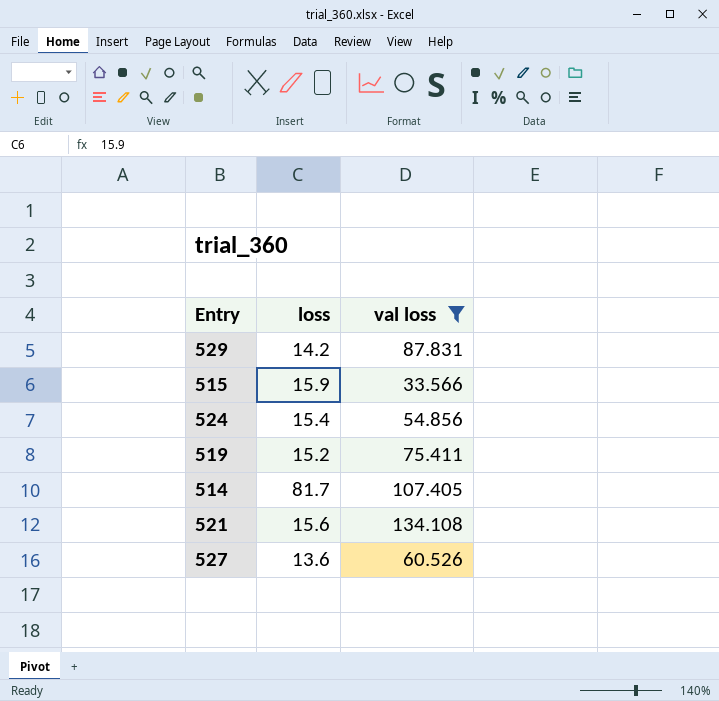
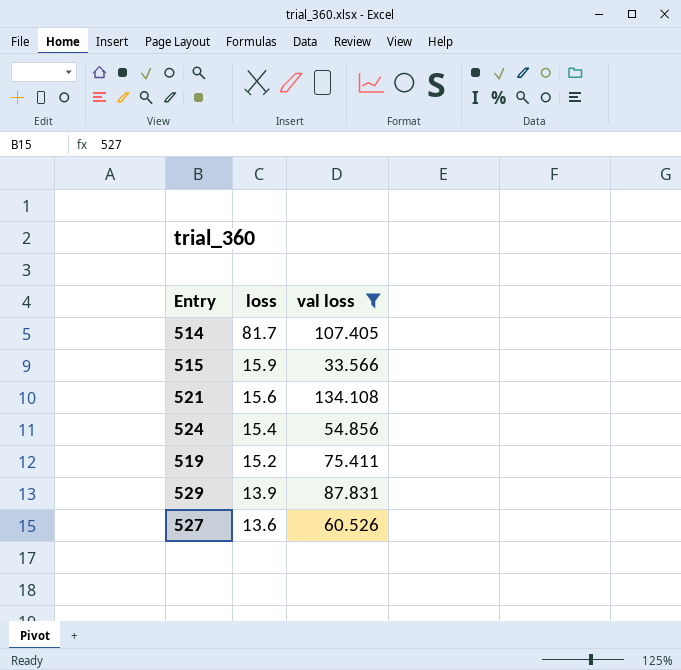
row order: none -> loss descending
529 | loss: 14.2 -> 13.9

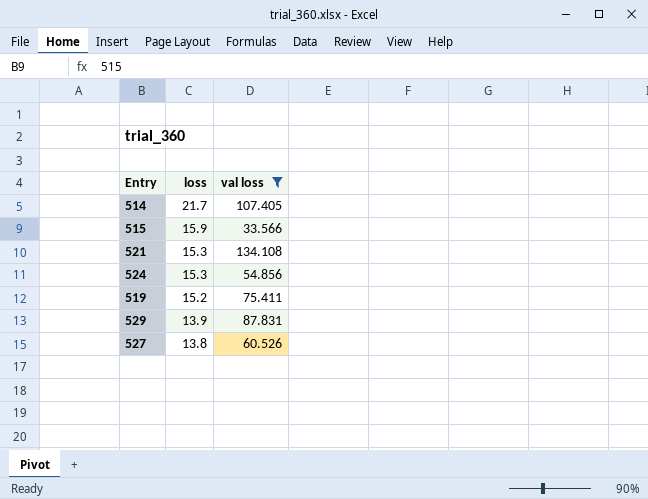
514 | loss: 81.7 -> 21.7
521 | loss: 15.6 -> 15.3
524 | loss: 15.4 -> 15.3
527 | loss: 13.6 -> 13.8

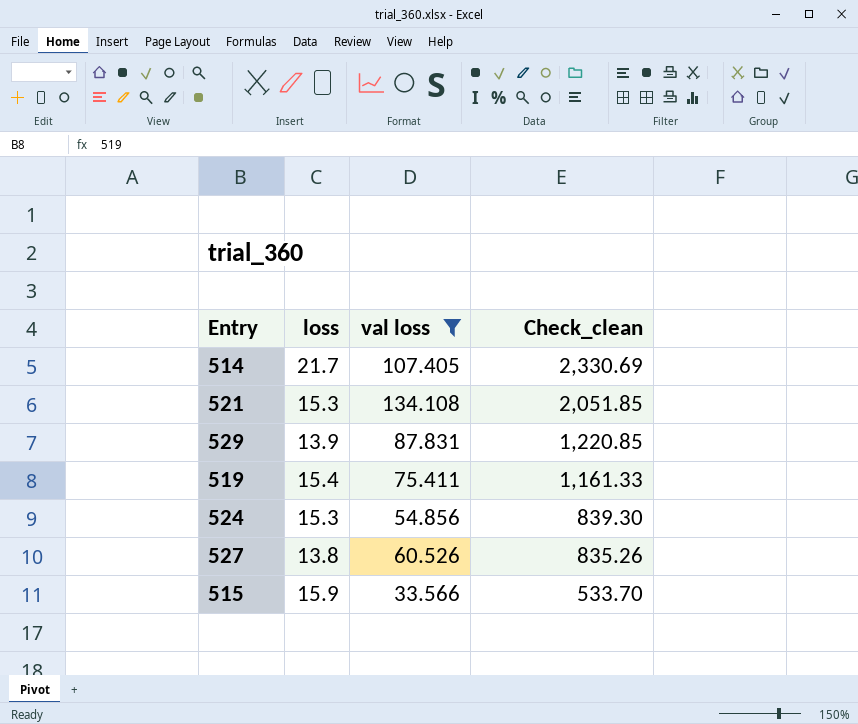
row order: loss descending -> Check_clean descending
column Check_clean | formula: none -> [loss] * [val loss]
519 | loss: 15.2 -> 15.4

